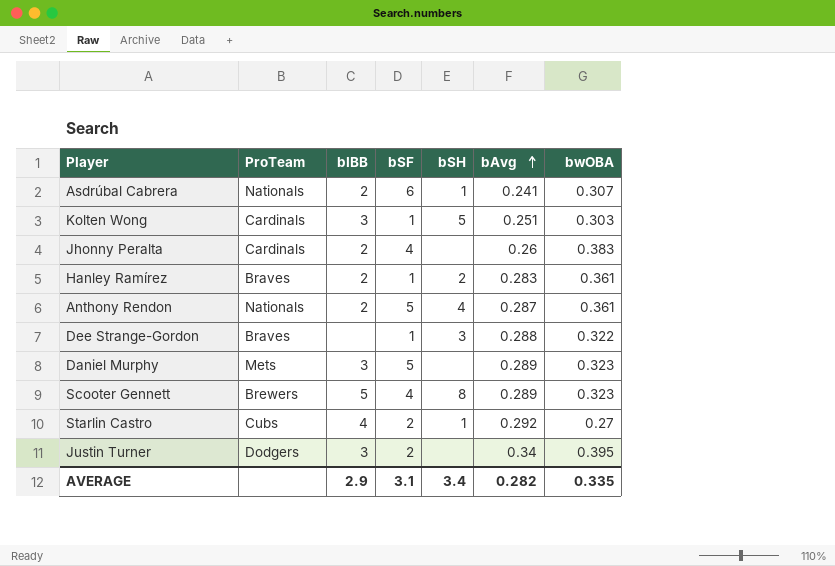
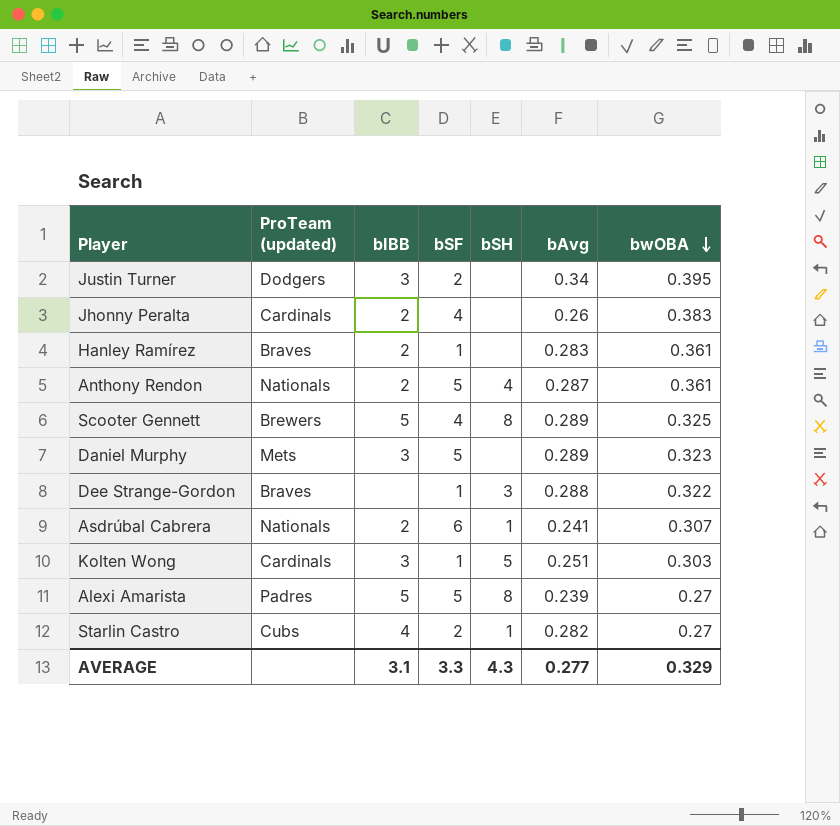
row order: bAvg ascending -> bwOBA descending
column name: ProTeam -> ProTeam (updated)
Hanley Ramírez | bSH: 2 -> none
Scooter Gennett | bwOBA: 0.323 -> 0.325
row Alexi Amarista: none -> Padres | 5 | 5 | 8 | 0.239 | 0.27
Starlin Castro | bAvg: 0.292 -> 0.282
AVERAGE | bIBB: 2.9 -> 3.1
AVERAGE | bSF: 3.1 -> 3.3
AVERAGE | bSH: 3.4 -> 4.3
AVERAGE | bAvg: 0.282 -> 0.277
AVERAGE | bwOBA: 0.335 -> 0.329

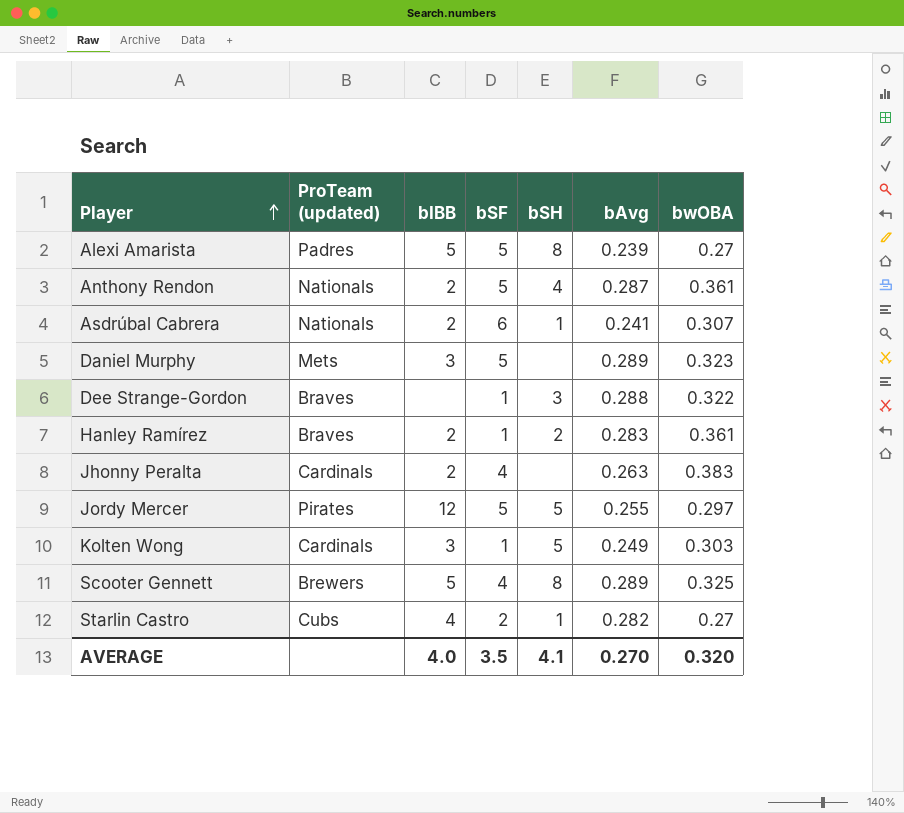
row order: bwOBA descending -> Player ascending
row Justin Turner: Dodgers | 3 | 2 | none | 0.34 | 0.395 -> none
Hanley Ramírez | bSH: none -> 2
Jhonny Peralta | bAvg: 0.26 -> 0.263
row Jordy Mercer: none -> Pirates | 12 | 5 | 5 | 0.255 | 0.297
Kolten Wong | bAvg: 0.251 -> 0.249
AVERAGE | bIBB: 3.1 -> 4.0
AVERAGE | bSF: 3.3 -> 3.5
AVERAGE | bSH: 4.3 -> 4.1
AVERAGE | bAvg: 0.277 -> 0.270
AVERAGE | bwOBA: 0.329 -> 0.320

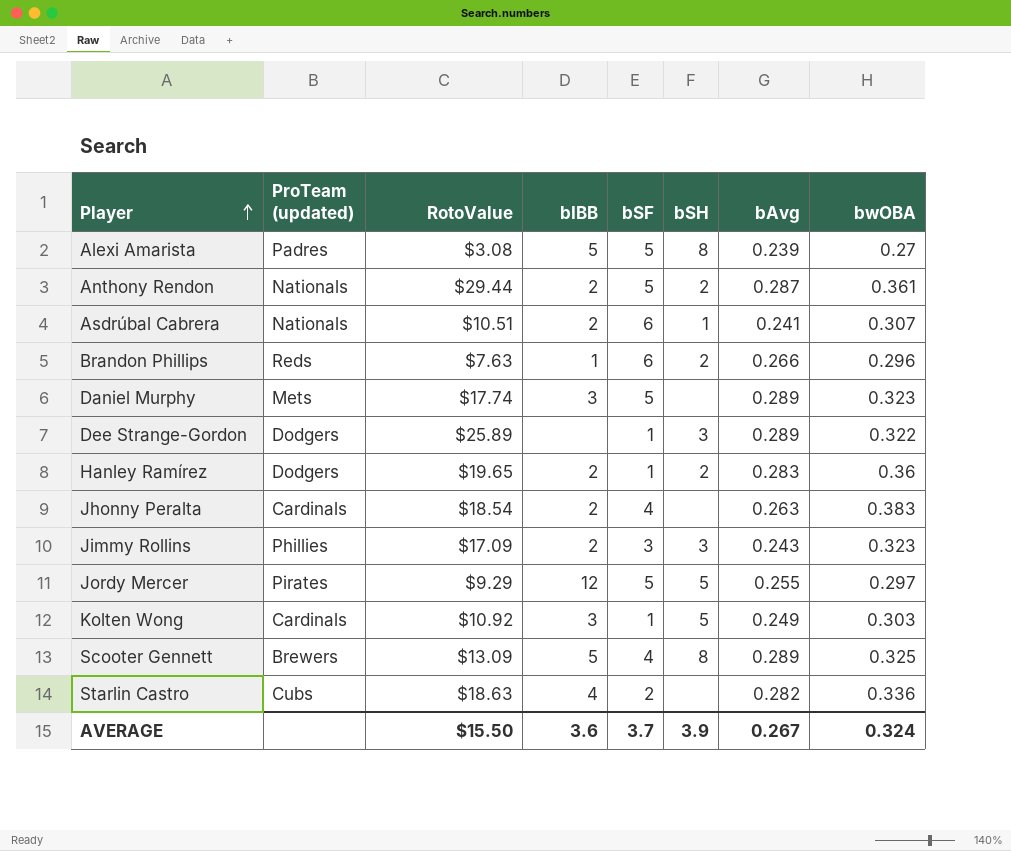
column RotoValue | position: none -> 3
Anthony Rendon | bSH: 4 -> 2
row Brandon Phillips: none -> Reds | $7.63 | 1 | 6 | 2 | 0.266 | 0.296
Dee Strange-Gordon | ProTeam (updated): Braves -> Dodgers
Dee Strange-Gordon | bAvg: 0.288 -> 0.289
Hanley Ramírez | ProTeam (updated): Braves -> Dodgers
Hanley Ramírez | bwOBA: 0.361 -> 0.36
row Jimmy Rollins: none -> Phillies | $17.09 | 2 | 3 | 3 | 0.243 | 0.323
Starlin Castro | bSH: 1 -> none
Starlin Castro | bwOBA: 0.27 -> 0.336
AVERAGE | bIBB: 4.0 -> 3.6
AVERAGE | bSF: 3.5 -> 3.7
AVERAGE | bSH: 4.1 -> 3.9
AVERAGE | bAvg: 0.270 -> 0.267
AVERAGE | bwOBA: 0.320 -> 0.324

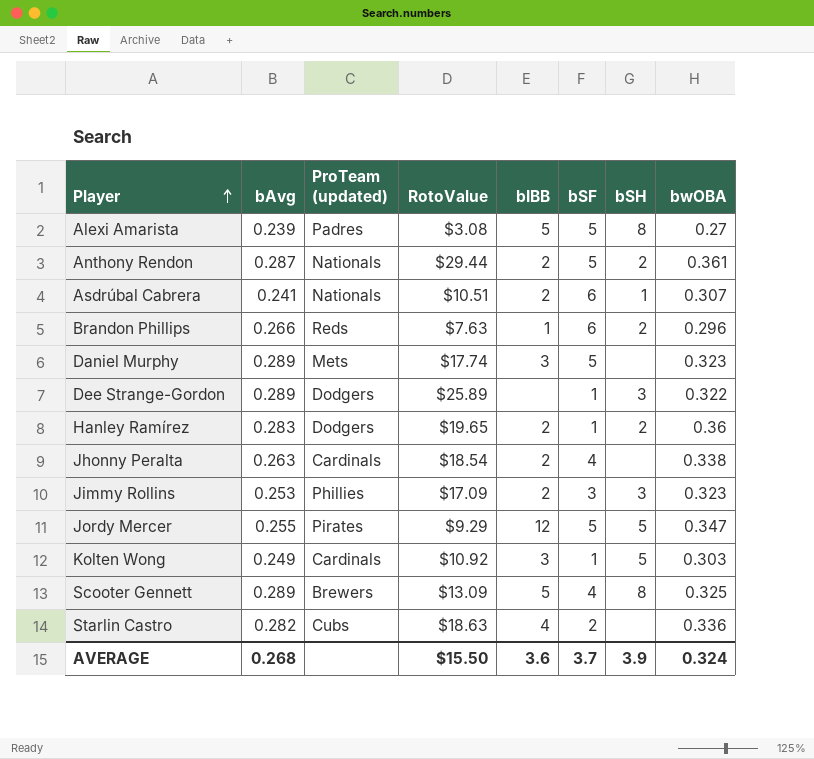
column bAvg | position: 7 -> 2
Jhonny Peralta | bwOBA: 0.383 -> 0.338
Jimmy Rollins | bAvg: 0.243 -> 0.253
Jordy Mercer | bwOBA: 0.297 -> 0.347
AVERAGE | bAvg: 0.267 -> 0.268

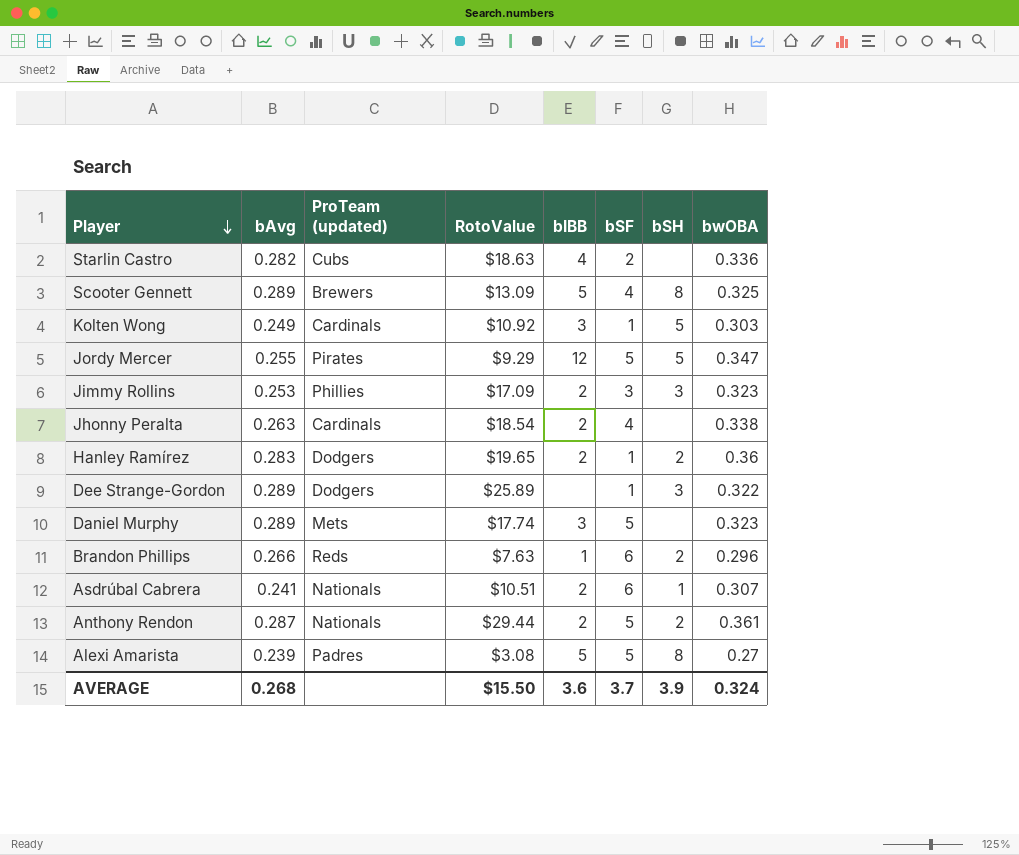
row order: Player ascending -> Player descending

